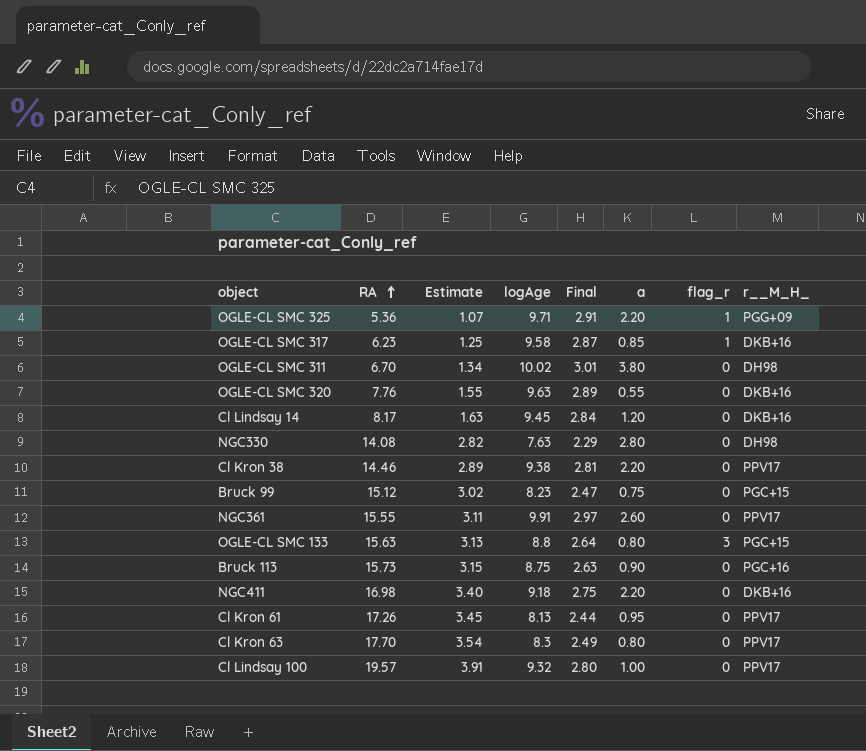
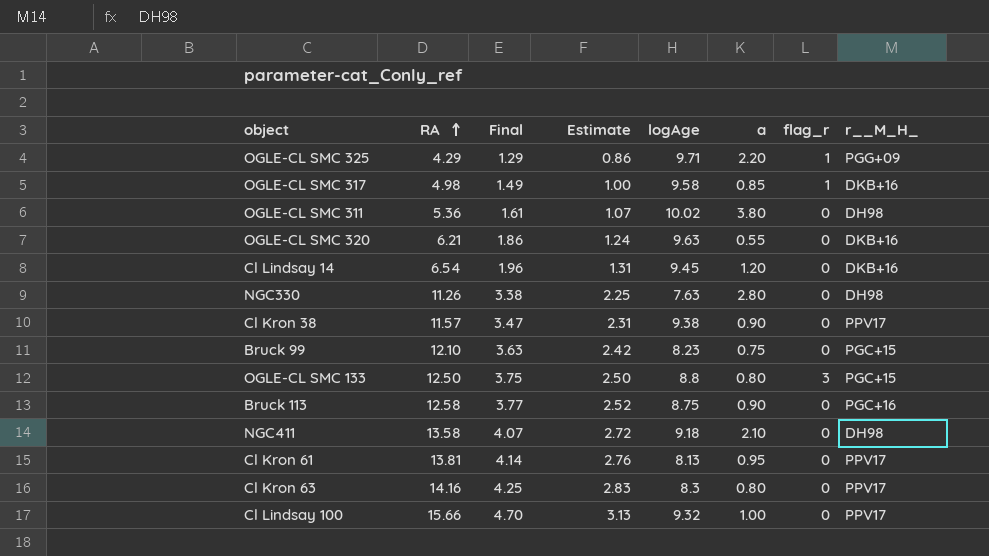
column Final | formula: [logAge] * 0.3 -> [RA] * 0.3
column Final | position: 5 -> 3
row NGC361: 15.55 | 3.11 | 9.91 | 2.97 | 2.60 | 0 | PPV17 -> none
OGLE-CL SMC 325 | RA: 5.36 -> 4.29
OGLE-CL SMC 325 | Estimate: 1.07 -> 0.86
OGLE-CL SMC 317 | RA: 6.23 -> 4.98
OGLE-CL SMC 317 | Estimate: 1.25 -> 1.00
OGLE-CL SMC 311 | RA: 6.70 -> 5.36
OGLE-CL SMC 311 | Estimate: 1.34 -> 1.07
OGLE-CL SMC 320 | RA: 7.76 -> 6.21
OGLE-CL SMC 320 | Estimate: 1.55 -> 1.24
Cl Lindsay 14 | RA: 8.17 -> 6.54
Cl Lindsay 14 | Estimate: 1.63 -> 1.31
NGC330 | RA: 14.08 -> 11.26
NGC330 | Estimate: 2.82 -> 2.25
Cl Kron 38 | RA: 14.46 -> 11.57
Cl Kron 38 | Estimate: 2.89 -> 2.31
Cl Kron 38 | a: 2.20 -> 0.90
Bruck 99 | RA: 15.12 -> 12.10
Bruck 99 | Estimate: 3.02 -> 2.42
OGLE-CL SMC 133 | RA: 15.63 -> 12.50
OGLE-CL SMC 133 | Estimate: 3.13 -> 2.50
Bruck 113 | RA: 15.73 -> 12.58
Bruck 113 | Estimate: 3.15 -> 2.52
NGC411 | RA: 16.98 -> 13.58
NGC411 | Estimate: 3.40 -> 2.72
NGC411 | a: 2.20 -> 2.10
NGC411 | r__M_H_: DKB+16 -> DH98
Cl Kron 61 | RA: 17.26 -> 13.81
Cl Kron 61 | Estimate: 3.45 -> 2.76
Cl Kron 63 | RA: 17.70 -> 14.16
Cl Kron 63 | Estimate: 3.54 -> 2.83
Cl Lindsay 100 | RA: 19.57 -> 15.66
Cl Lindsay 100 | Estimate: 3.91 -> 3.13

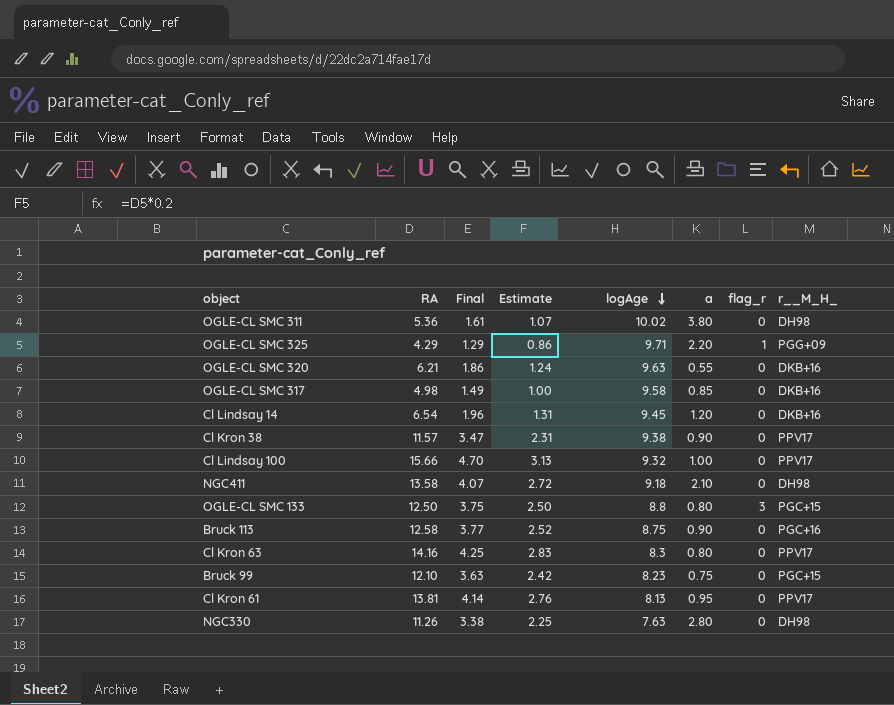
row order: RA ascending -> logAge descending
OGLE-CL SMC 317 | flag_r: 1 -> 0

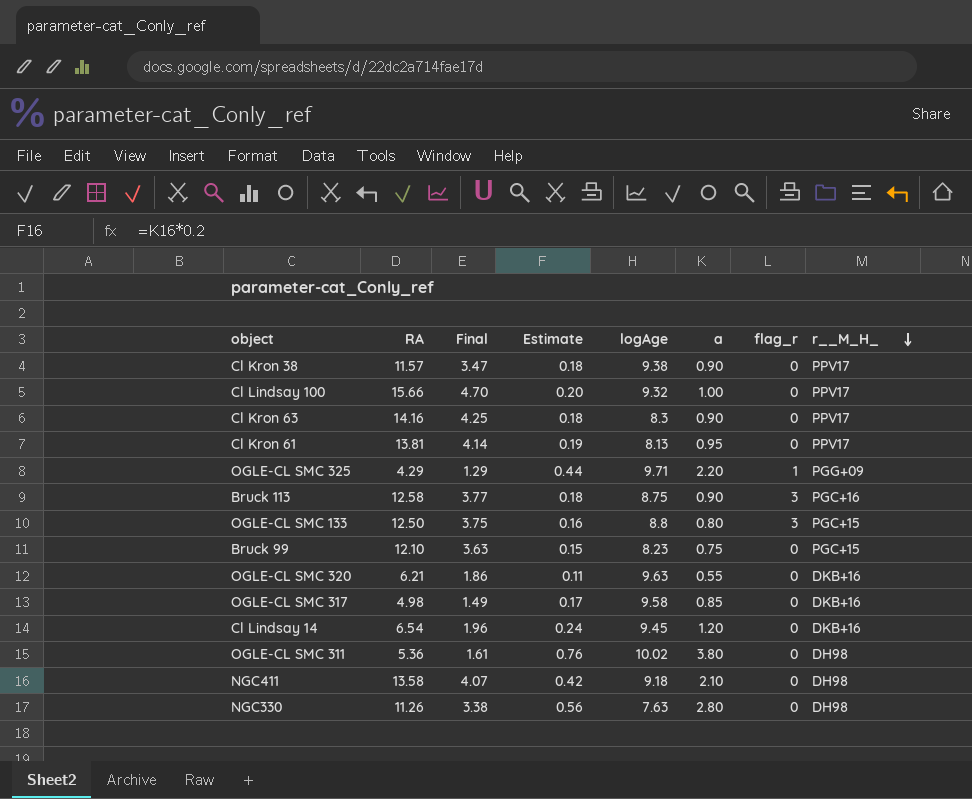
row order: logAge descending -> r__M_H_ descending
column Estimate | formula: [RA] * 0.2 -> [a] * 0.2
Cl Kron 63 | a: 0.80 -> 0.90
Bruck 113 | flag_r: 0 -> 3

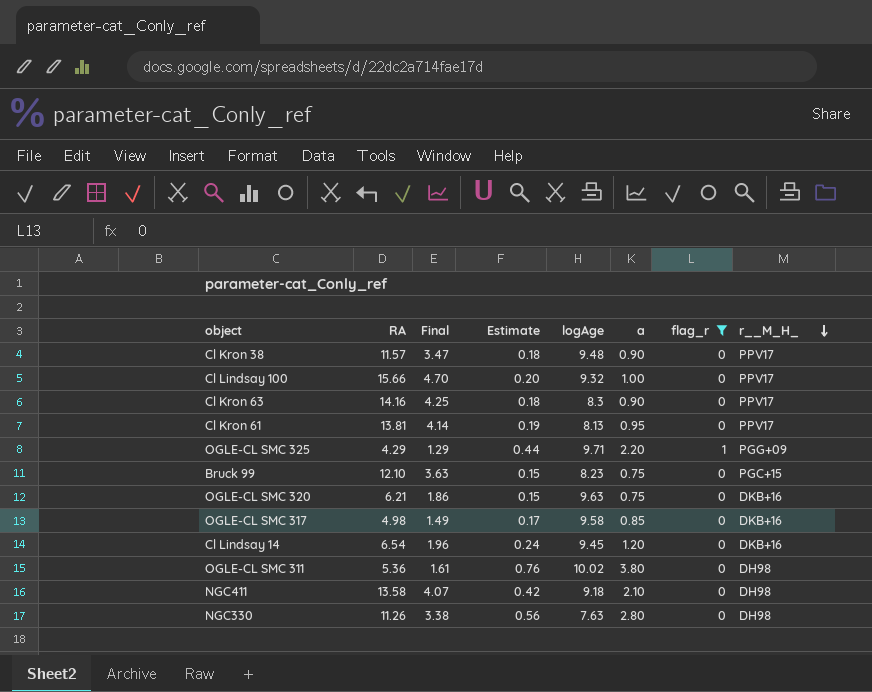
filter: none -> flag_r != 3
Cl Kron 38 | logAge: 9.38 -> 9.48
OGLE-CL SMC 320 | Estimate: 0.11 -> 0.15
OGLE-CL SMC 320 | a: 0.55 -> 0.75

